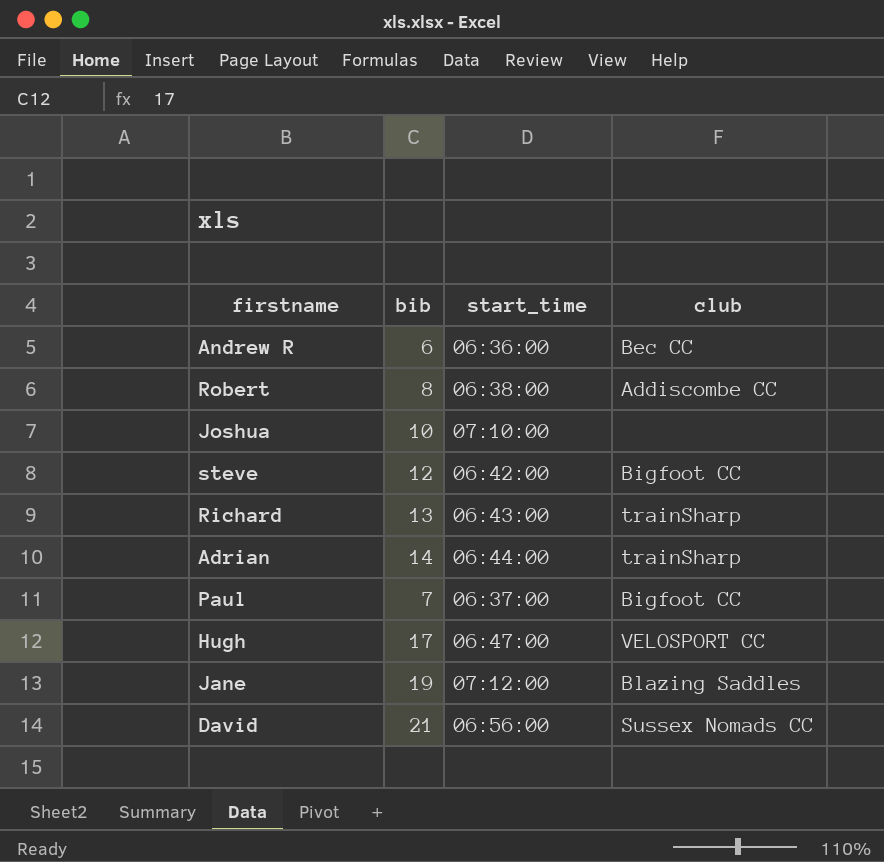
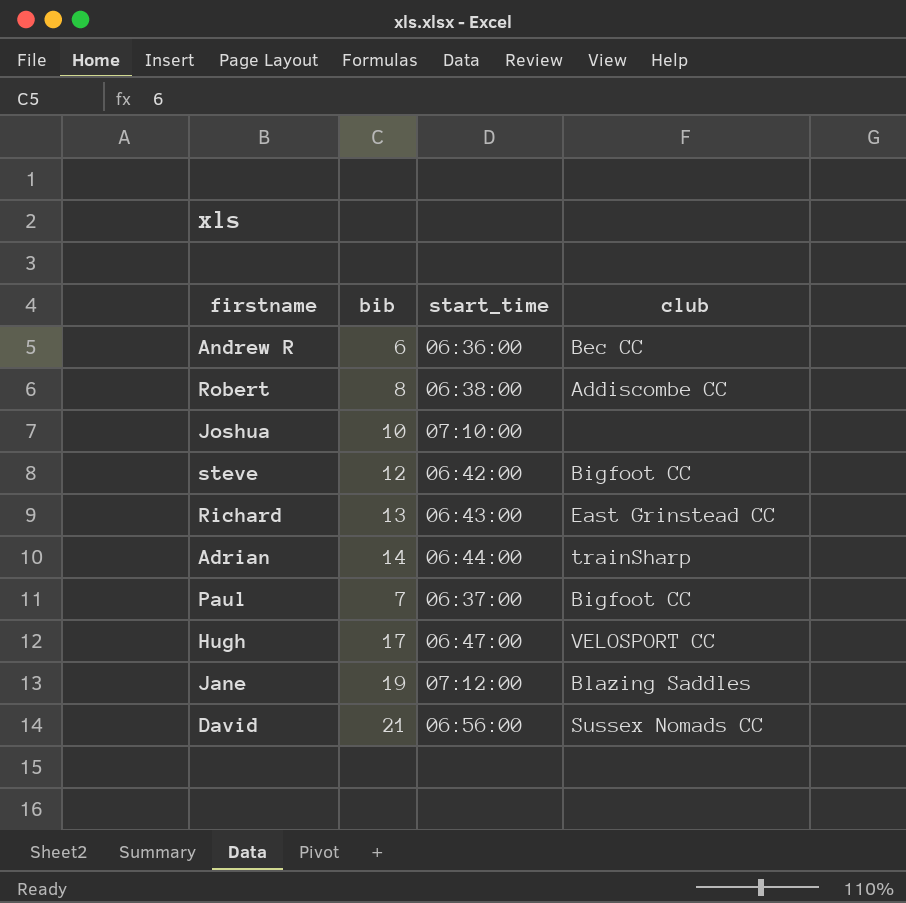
Richard | club: trainSharp -> East Grinstead CC

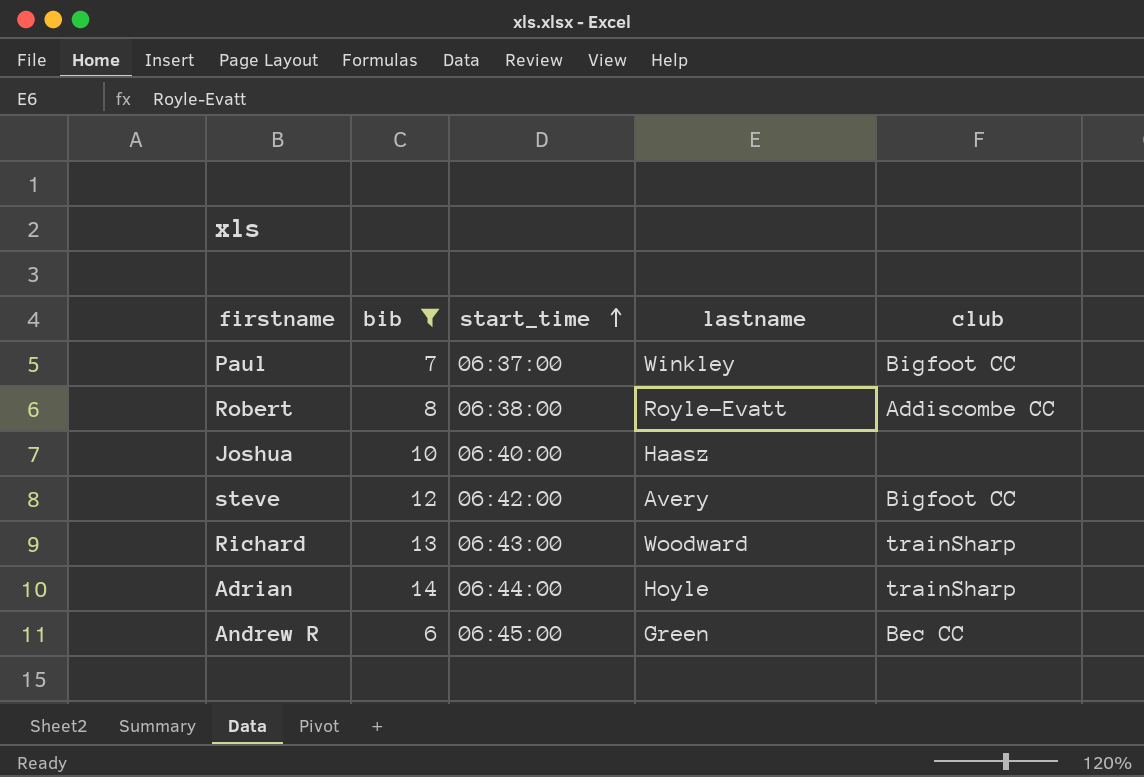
filter: none -> bib <= 14
row order: none -> start_time ascending
column lastname | position: none -> 4
Joshua | start_time: 07:10:00 -> 06:40:00
Richard | club: East Grinstead CC -> trainSharp
Andrew R | start_time: 06:36:00 -> 06:45:00

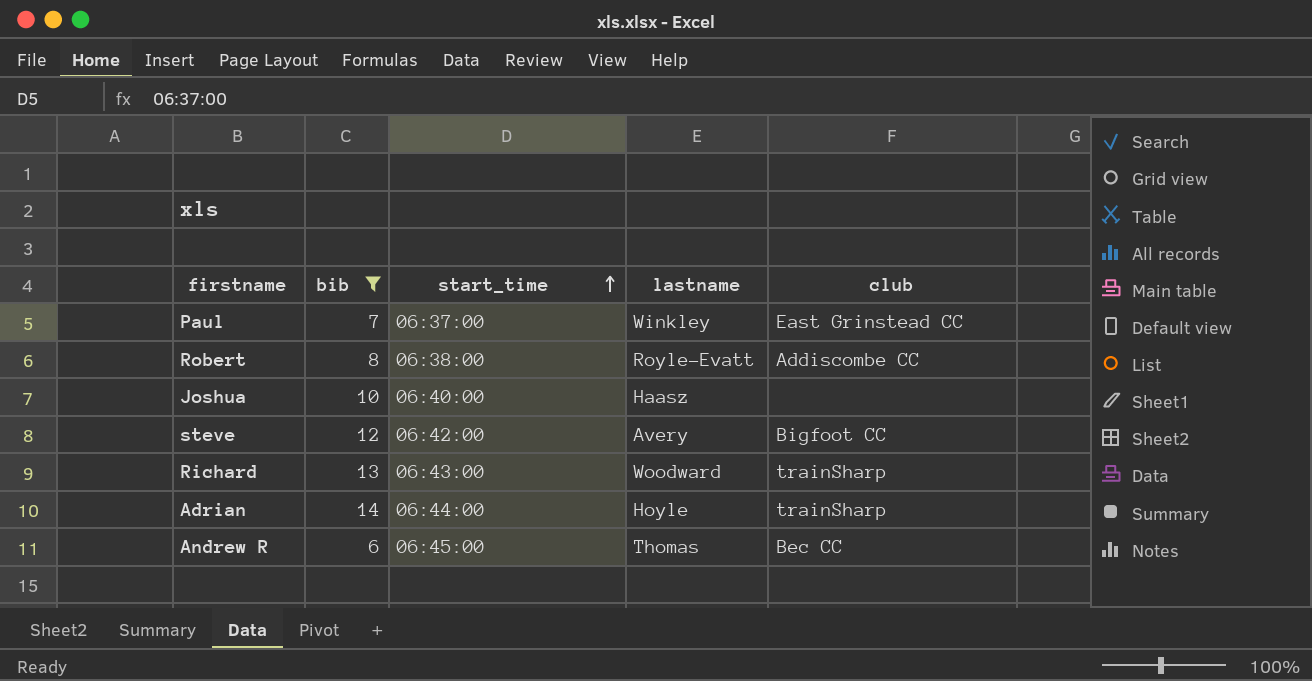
Paul | club: Bigfoot CC -> East Grinstead CC
Andrew R | lastname: Green -> Thomas

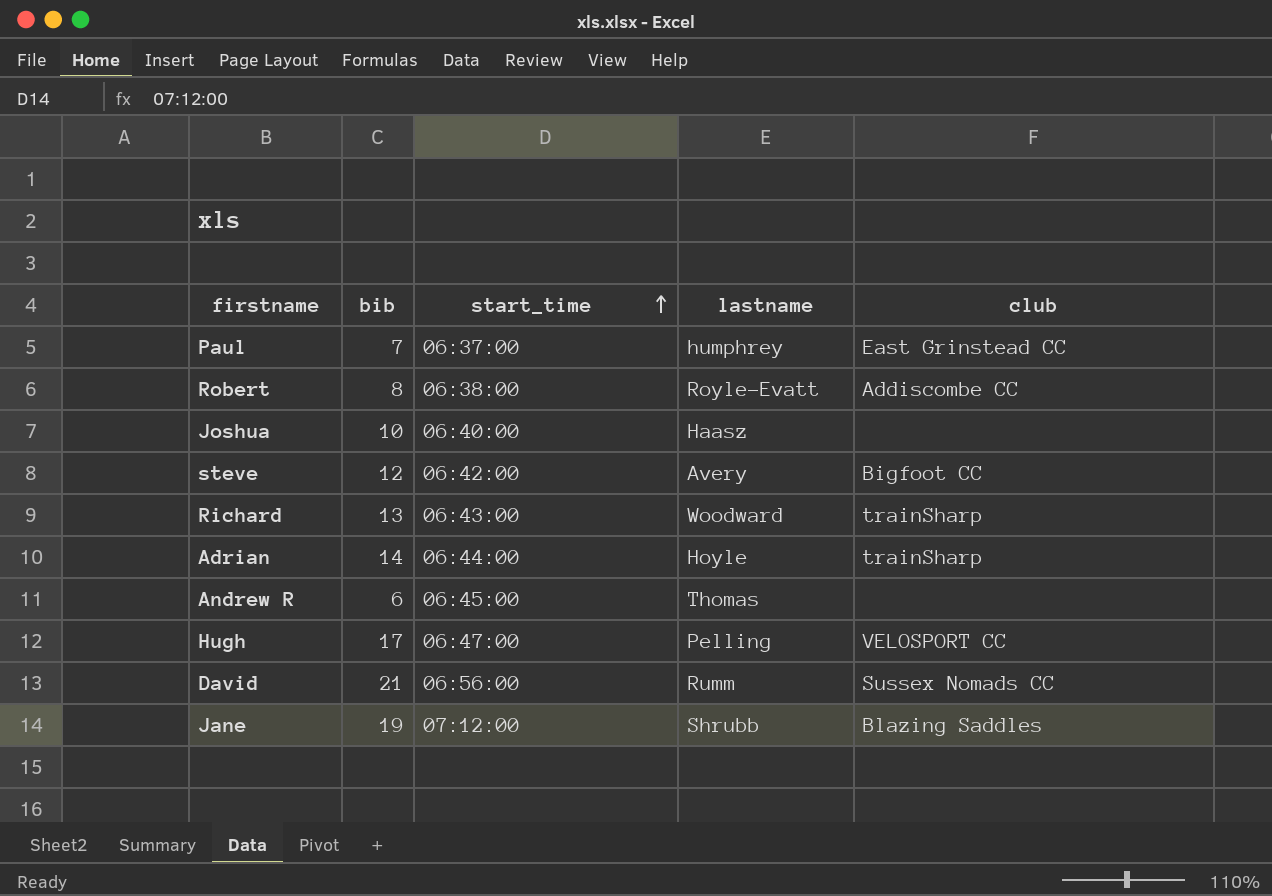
filter: bib <= 14 -> none
Paul | lastname: Winkley -> humphrey
Andrew R | club: Bec CC -> none

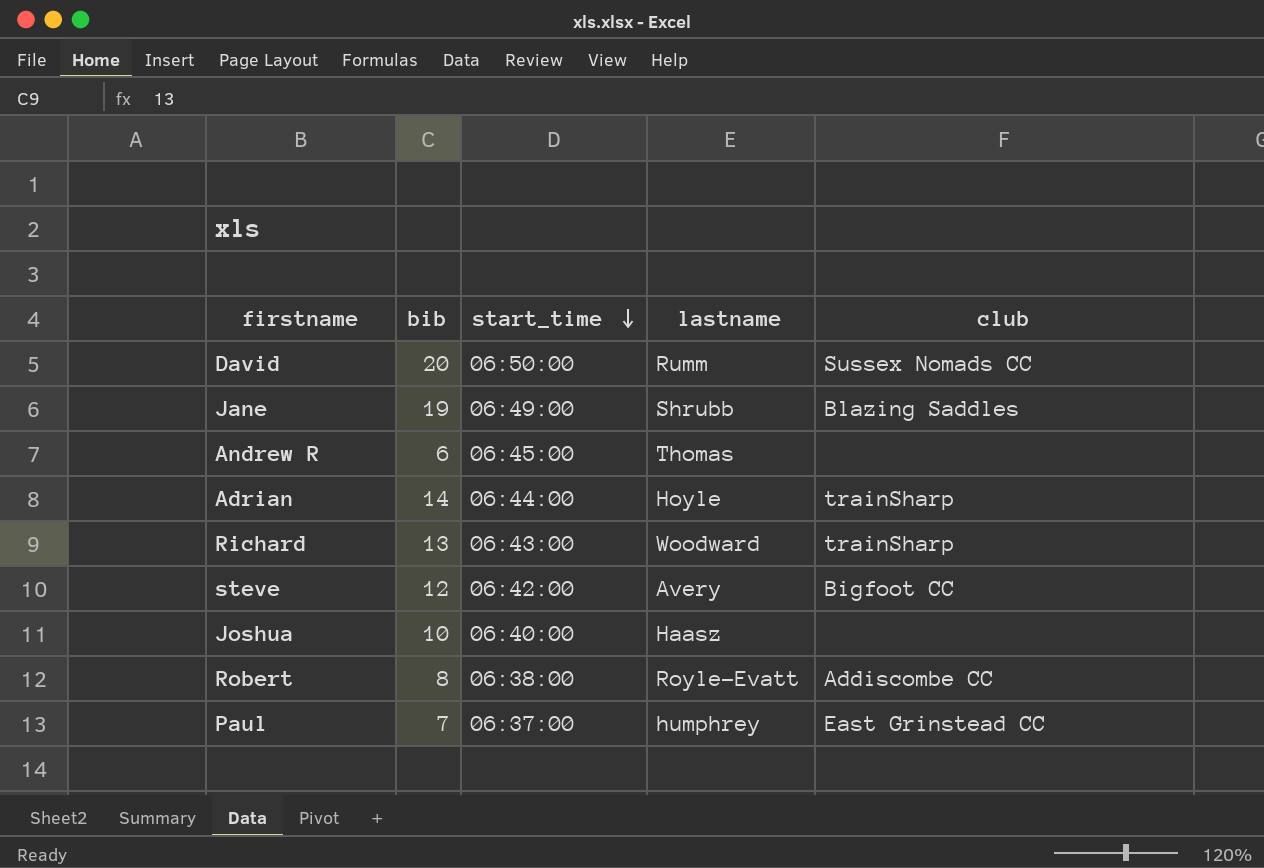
row order: start_time ascending -> start_time descending
row Hugh: 17 | 06:47:00 | Pelling | VELOSPORT CC -> none
David | bib: 21 -> 20
David | start_time: 06:56:00 -> 06:50:00
Jane | start_time: 07:12:00 -> 06:49:00

